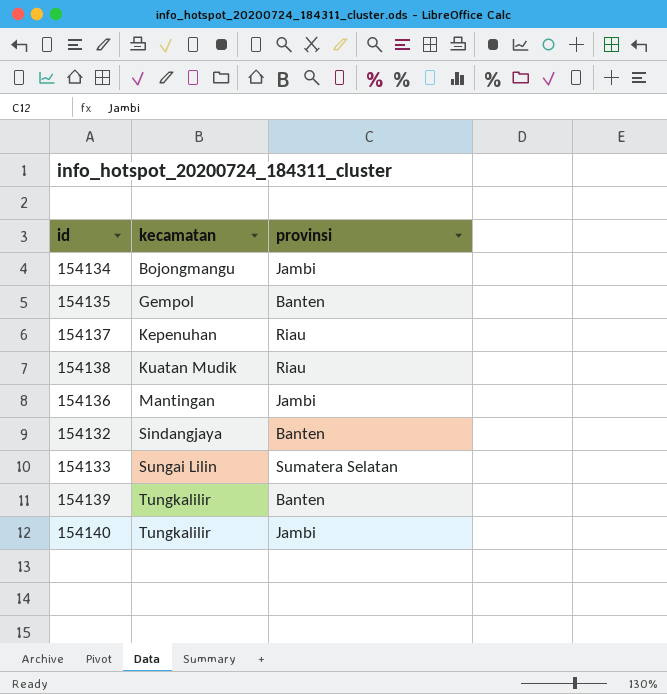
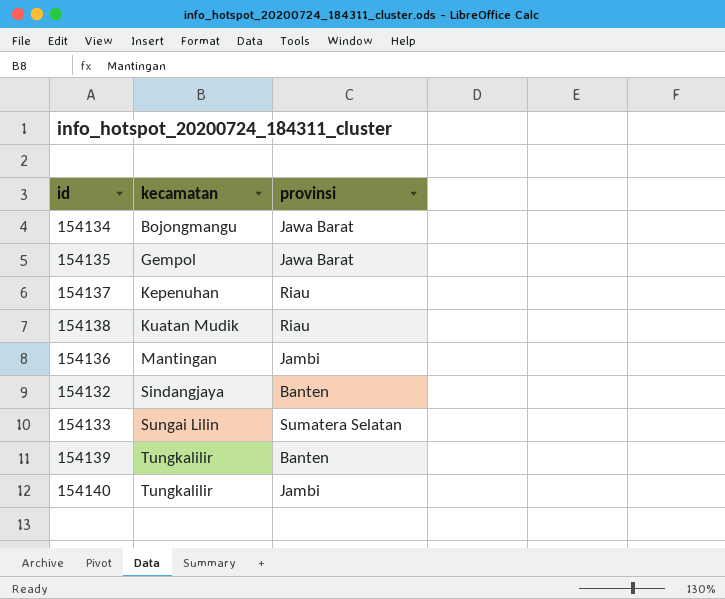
154134 | provinsi: Jambi -> Jawa Barat
154135 | provinsi: Banten -> Jawa Barat

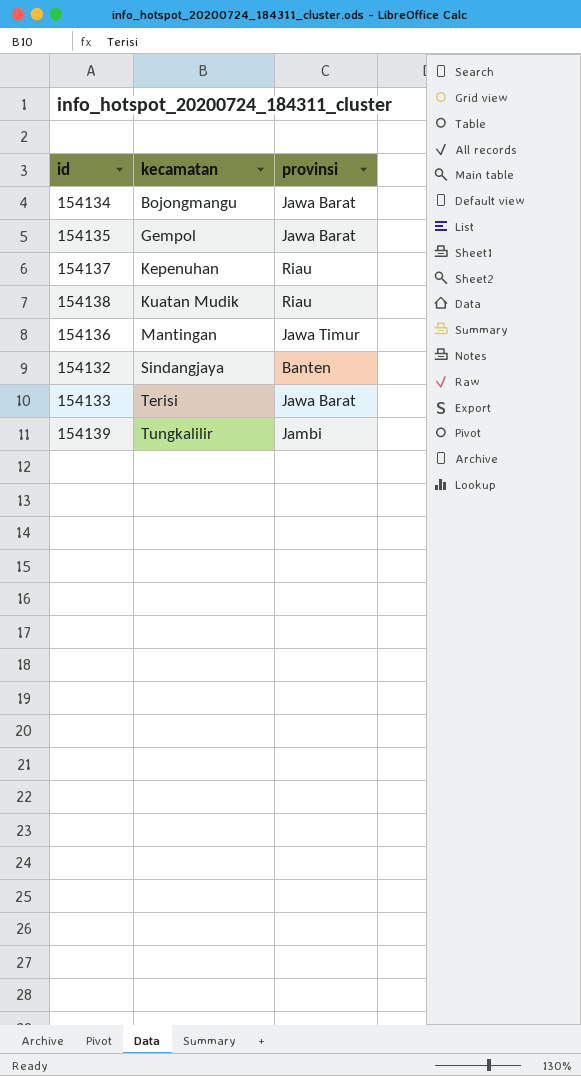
row 154140: Tungkalilir | Jambi -> none
154136 | provinsi: Jambi -> Jawa Timur
154133 | kecamatan: Sungai Lilin -> Terisi
154133 | provinsi: Sumatera Selatan -> Jawa Barat
154139 | provinsi: Banten -> Jambi

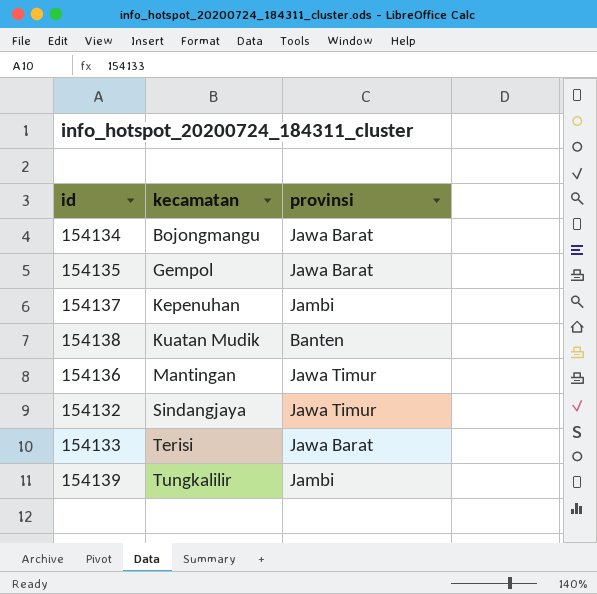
154137 | provinsi: Riau -> Jambi
154138 | provinsi: Riau -> Banten
154132 | provinsi: Banten -> Jawa Timur

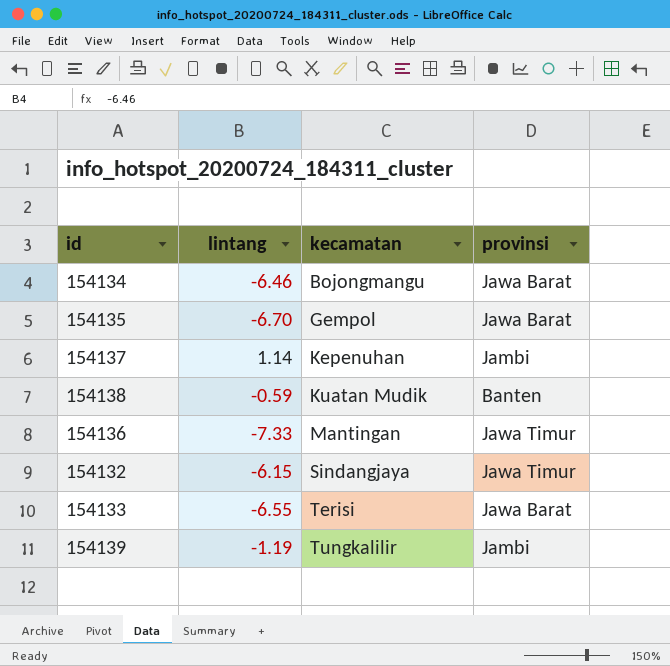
column lintang | position: none -> 2

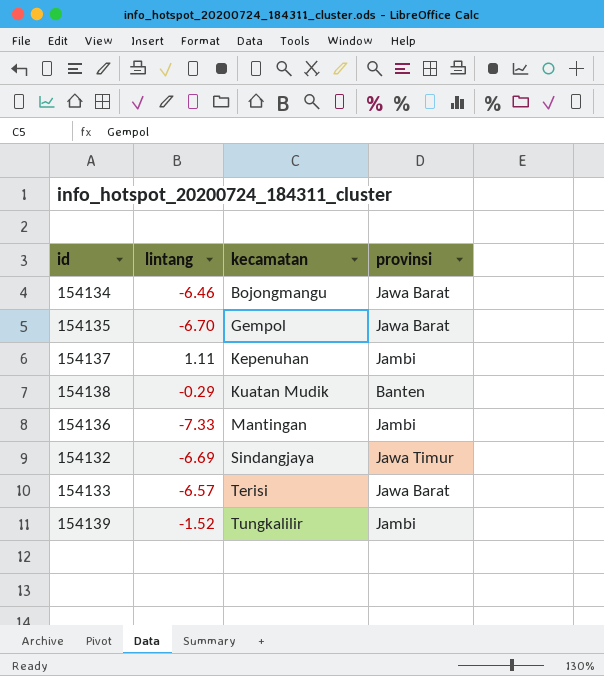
154137 | lintang: 1.14 -> 1.11
154138 | lintang: -0.59 -> -0.29
154136 | provinsi: Jawa Timur -> Jambi
154132 | lintang: -6.15 -> -6.69
154133 | lintang: -6.55 -> -6.57
154139 | lintang: -1.19 -> -1.52

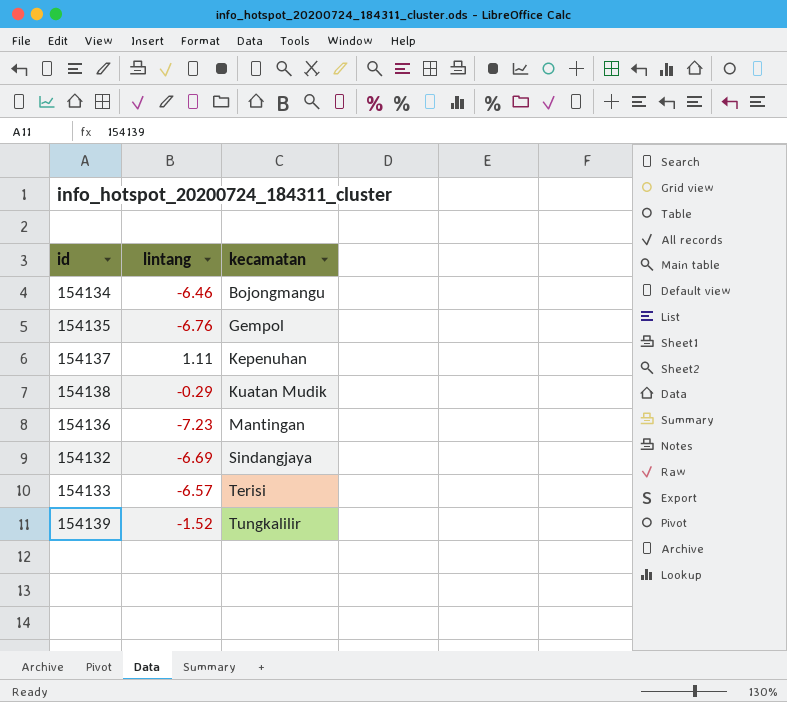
column provinsi | position: 4 -> none
154135 | lintang: -6.70 -> -6.76
154136 | lintang: -7.33 -> -7.23

